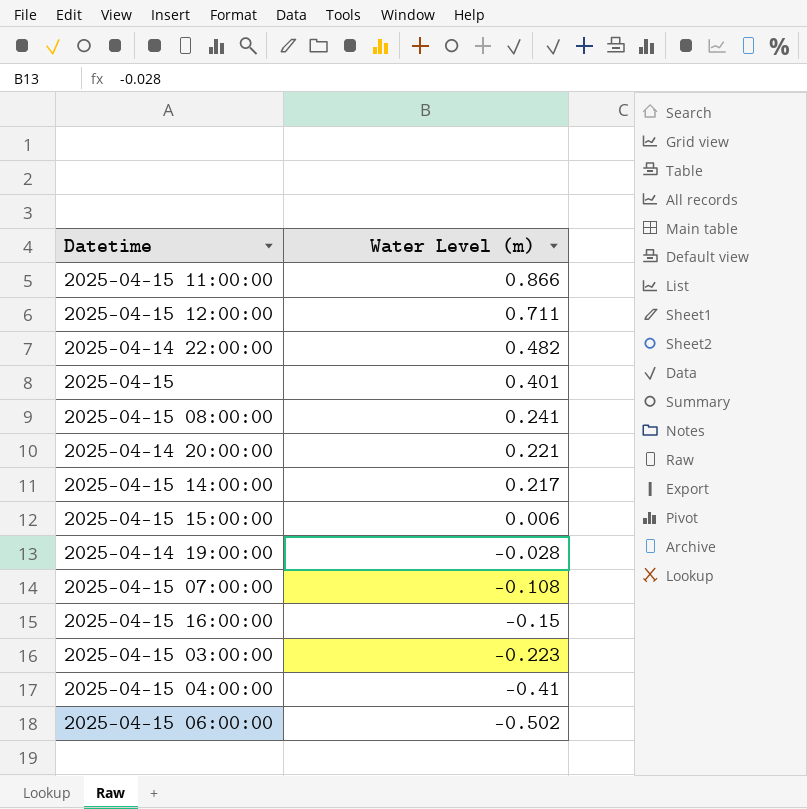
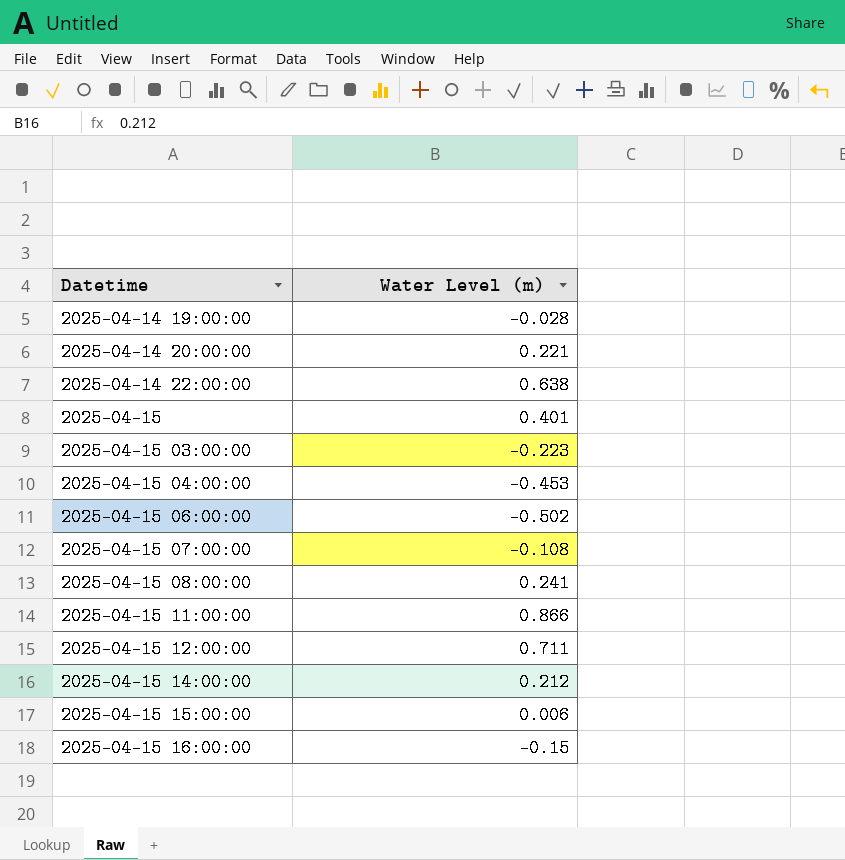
row order: Water Level (m) descending -> Datetime ascending
2025-04-14 22:00:00 | Water Level (m): 0.482 -> 0.638
2025-04-15 04:00:00 | Water Level (m): -0.41 -> -0.453
2025-04-15 14:00:00 | Water Level (m): 0.217 -> 0.212

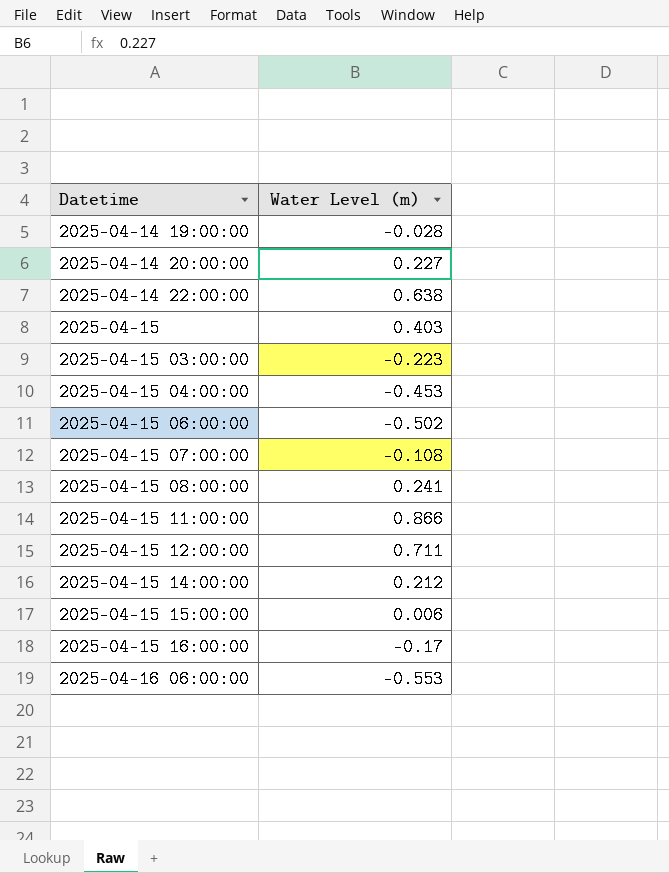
2025-04-14 20:00:00 | Water Level (m): 0.221 -> 0.227
2025-04-15 | Water Level (m): 0.401 -> 0.403
2025-04-15 16:00:00 | Water Level (m): -0.15 -> -0.17
row 2025-04-16 06:00:00: none -> -0.553

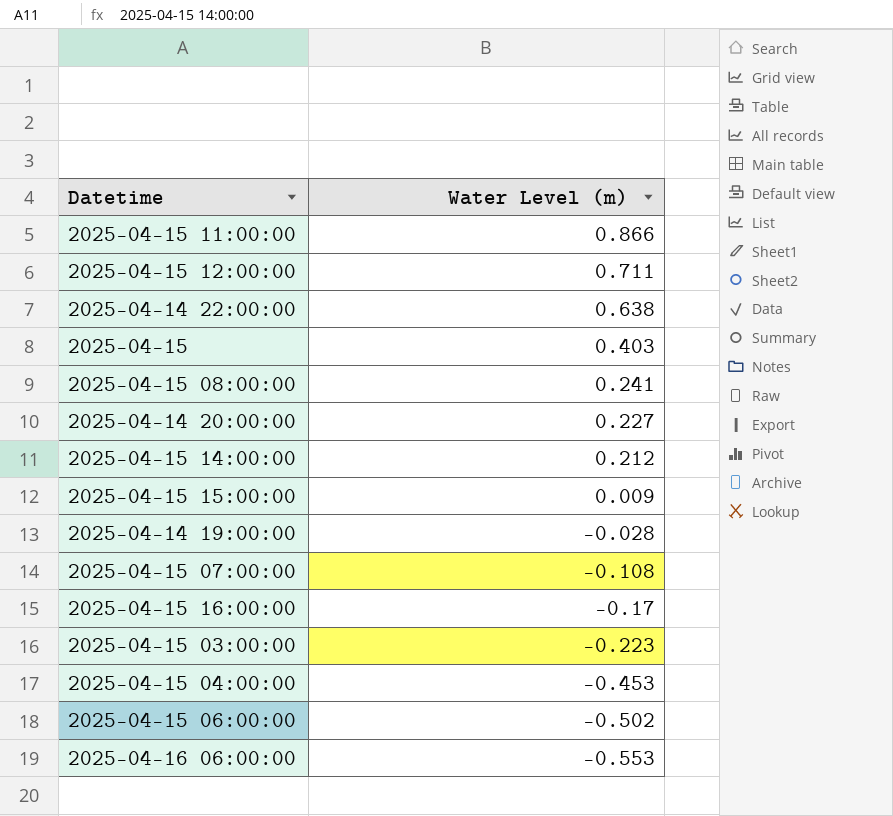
row order: Datetime ascending -> Water Level (m) descending
2025-04-15 15:00:00 | Water Level (m): 0.006 -> 0.009

